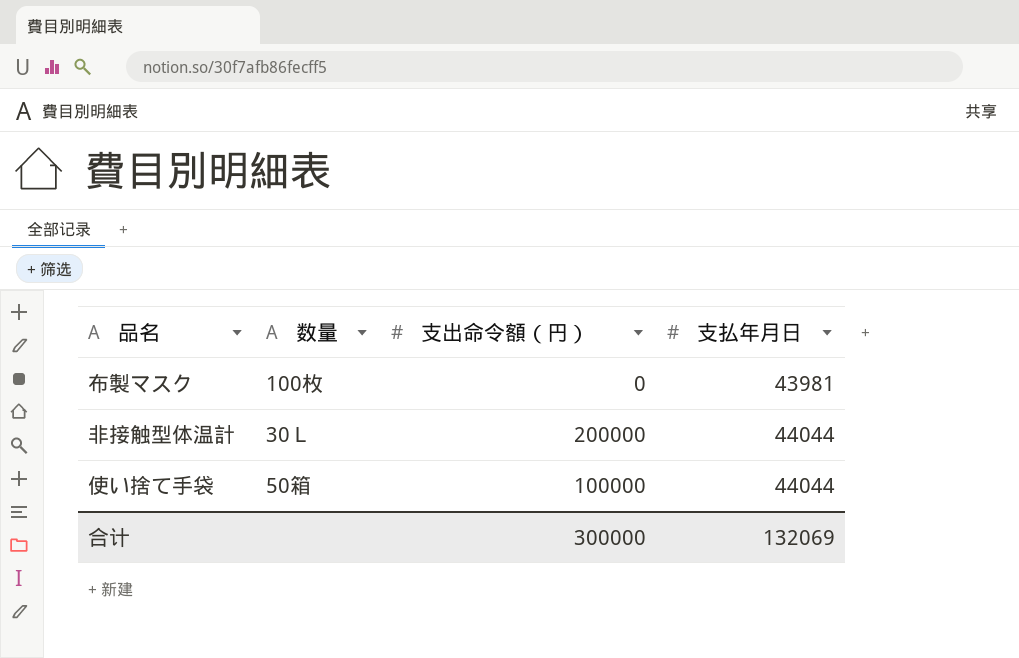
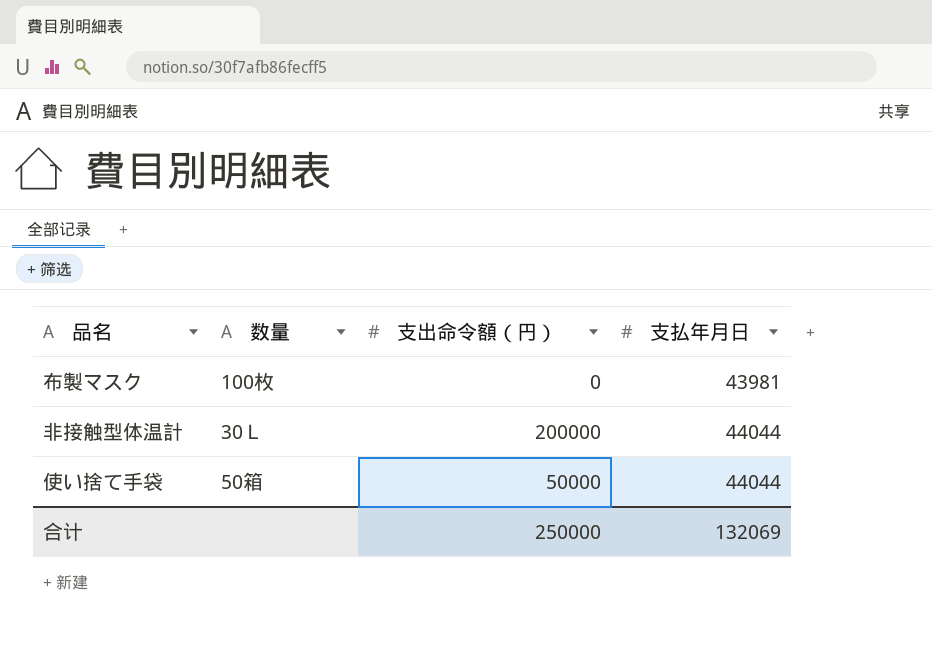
使い捨て手袋 | 支出命令額（円）: 100000 -> 50000
合计 | 支出命令額（円）: 300000 -> 250000

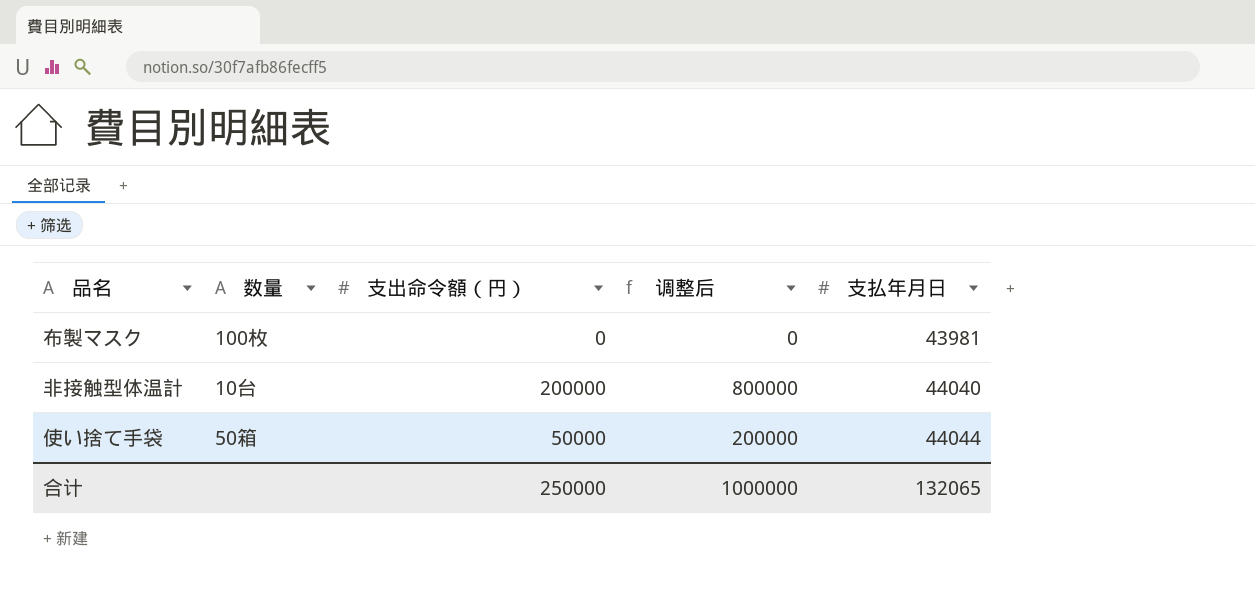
column 调整后 | formula: none -> [支出命令額（円）] * 4
非接触型体温計 | 数量: 30Ｌ -> 10台
非接触型体温計 | 支払年月日: 44044 -> 44040
合计 | 支払年月日: 132069 -> 132065

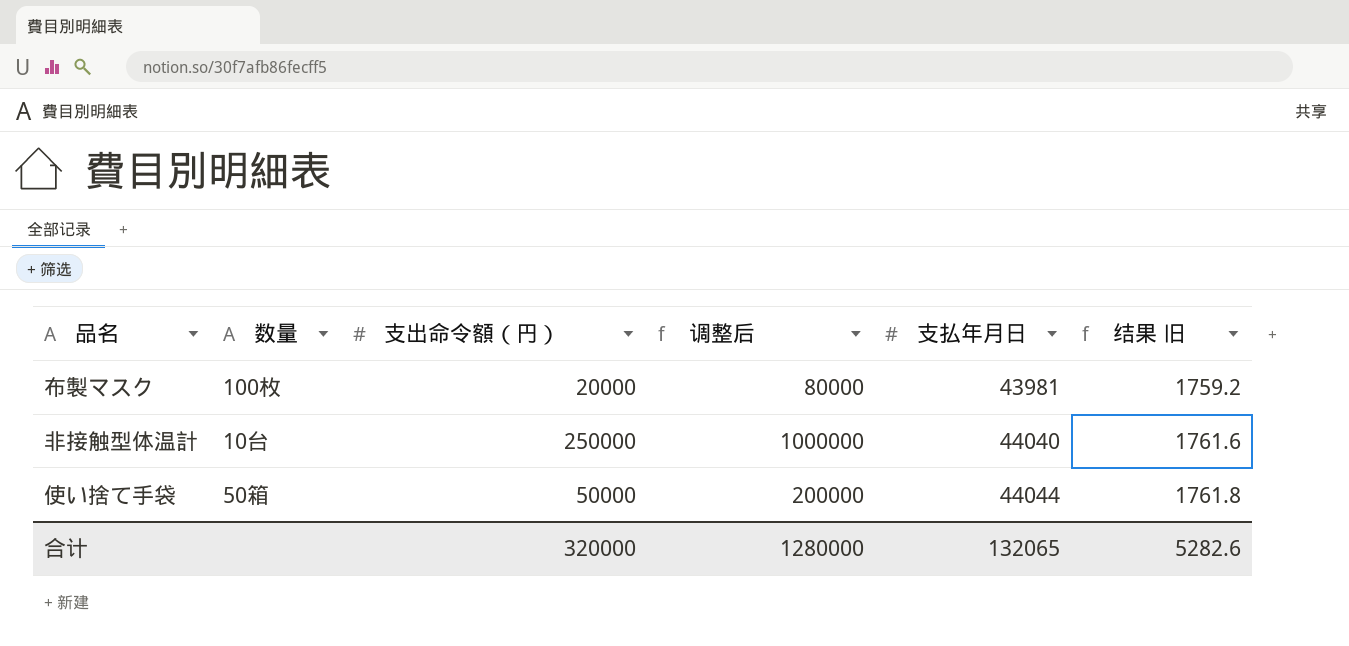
column 结果 旧 | formula: none -> [支払年月日] * 0.04
布製マスク | 支出命令額（円）: 0 -> 20000
布製マスク | 调整后: 0 -> 80000
非接触型体温計 | 支出命令額（円）: 200000 -> 250000
非接触型体温計 | 调整后: 800000 -> 1000000
合计 | 支出命令額（円）: 250000 -> 320000
合计 | 调整后: 1000000 -> 1280000

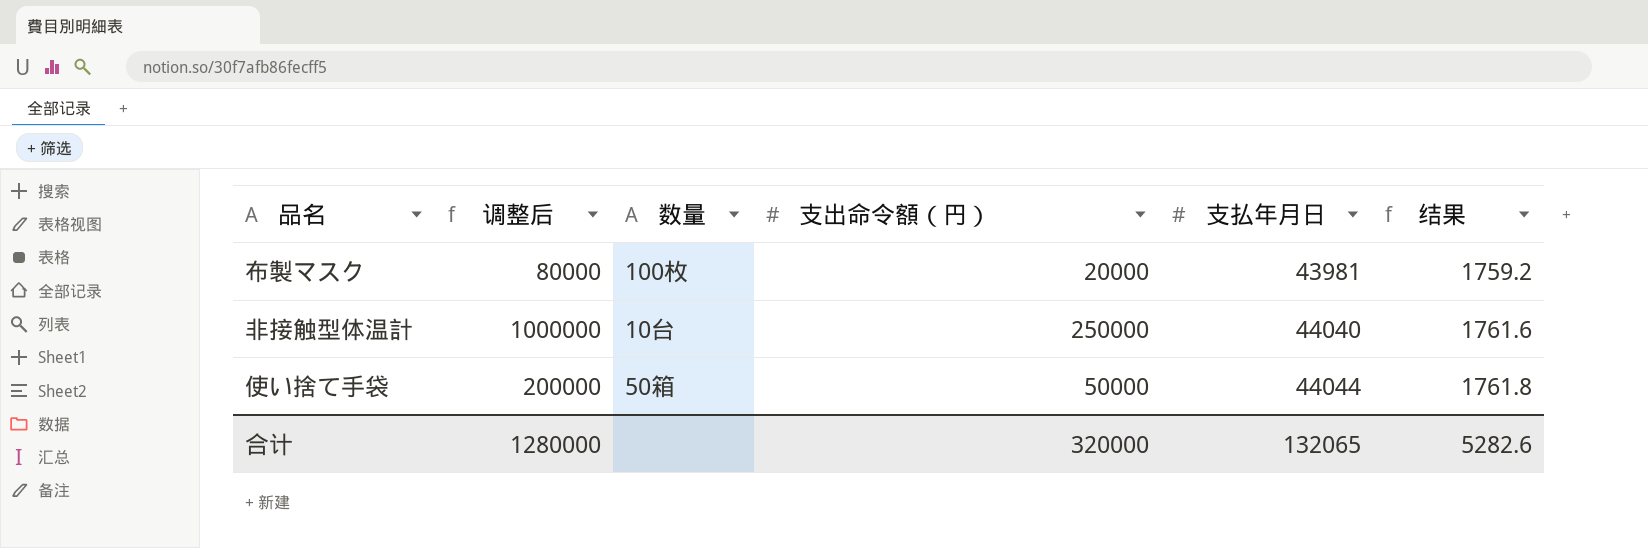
column 调整后 | position: 4 -> 2
column name: 结果 旧 -> 结果

